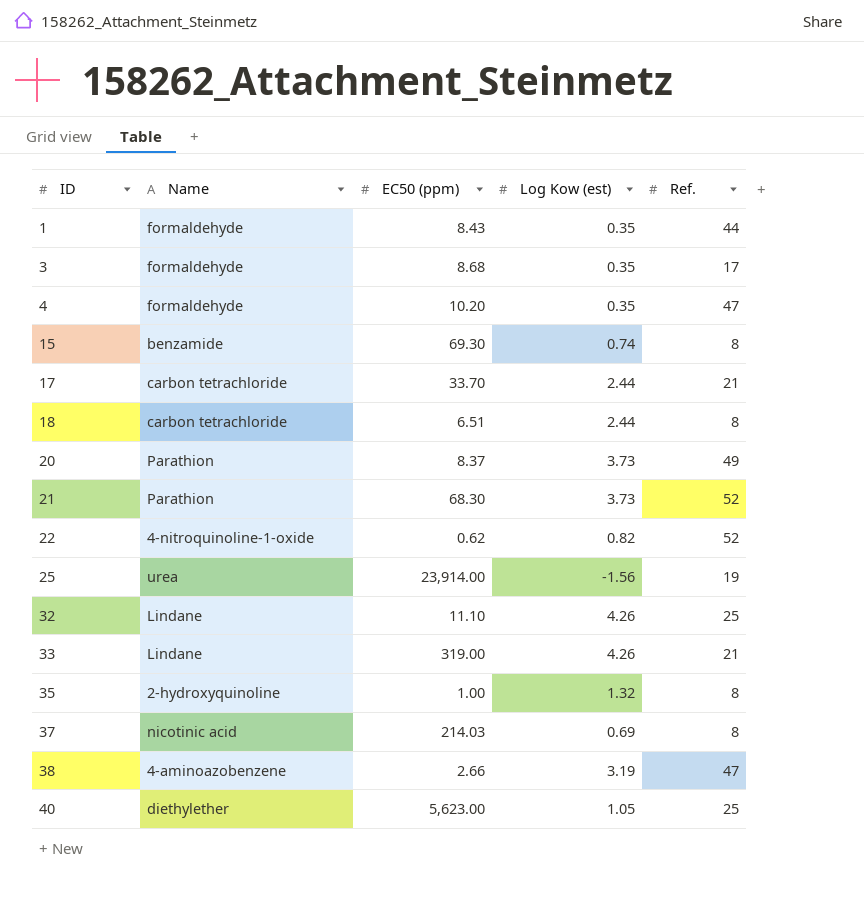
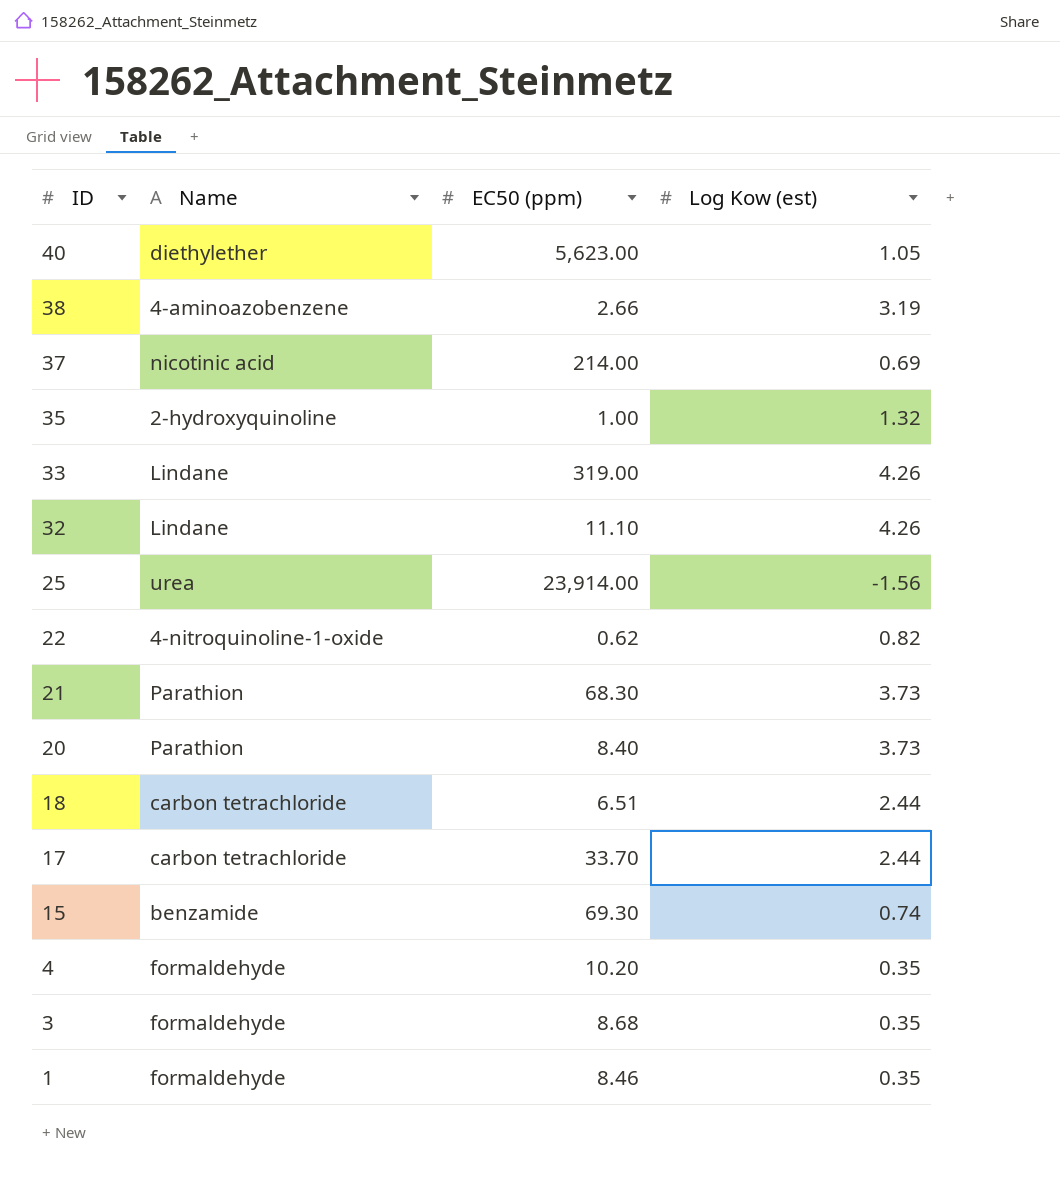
row order: ID ascending -> ID descending
column Ref. | position: 5 -> none
37 | EC50 (ppm): 214.03 -> 214.00
20 | EC50 (ppm): 8.37 -> 8.40
1 | EC50 (ppm): 8.43 -> 8.46

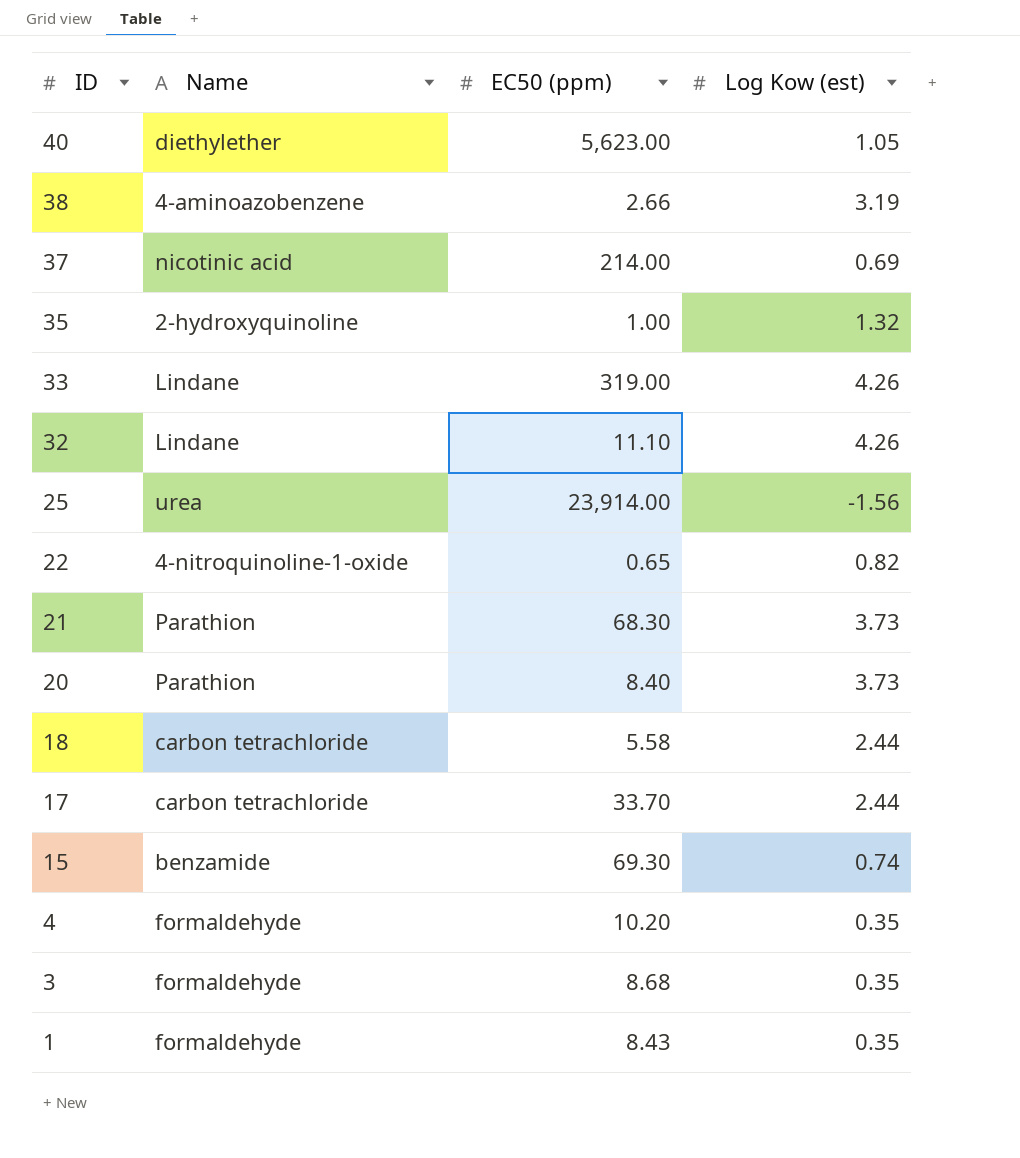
22 | EC50 (ppm): 0.62 -> 0.65
18 | EC50 (ppm): 6.51 -> 5.58
1 | EC50 (ppm): 8.46 -> 8.43

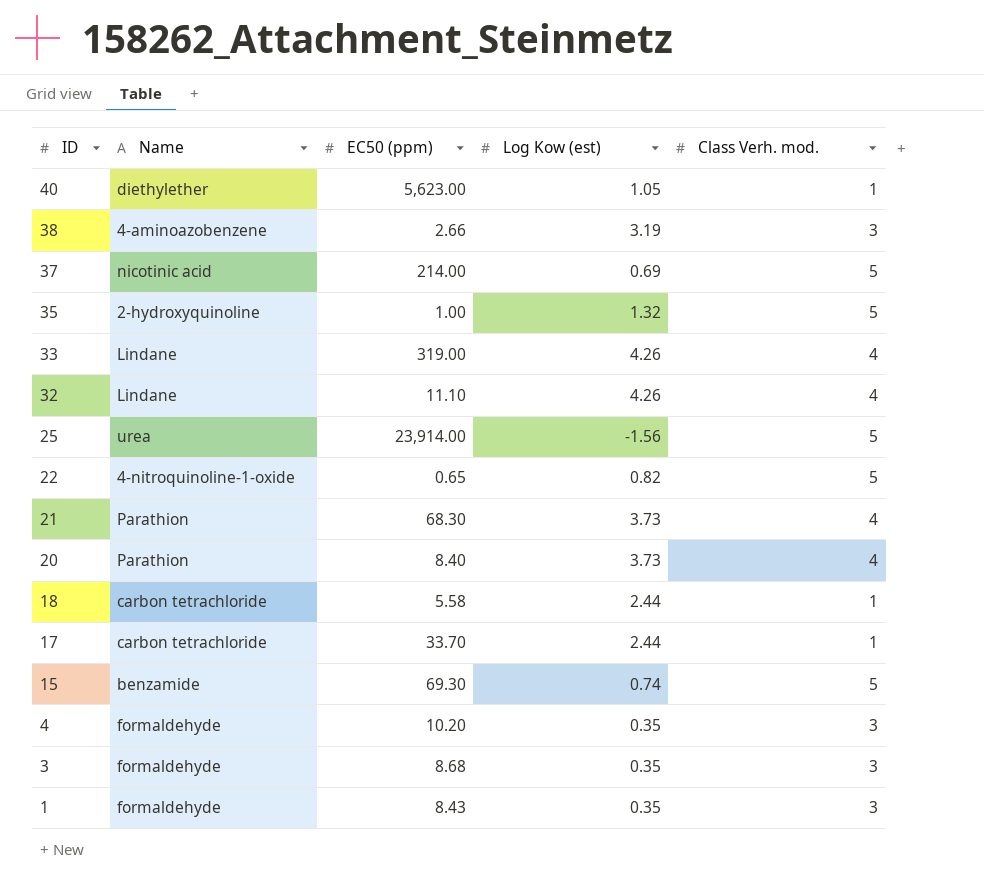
column Class Verh. mod. | position: none -> 5

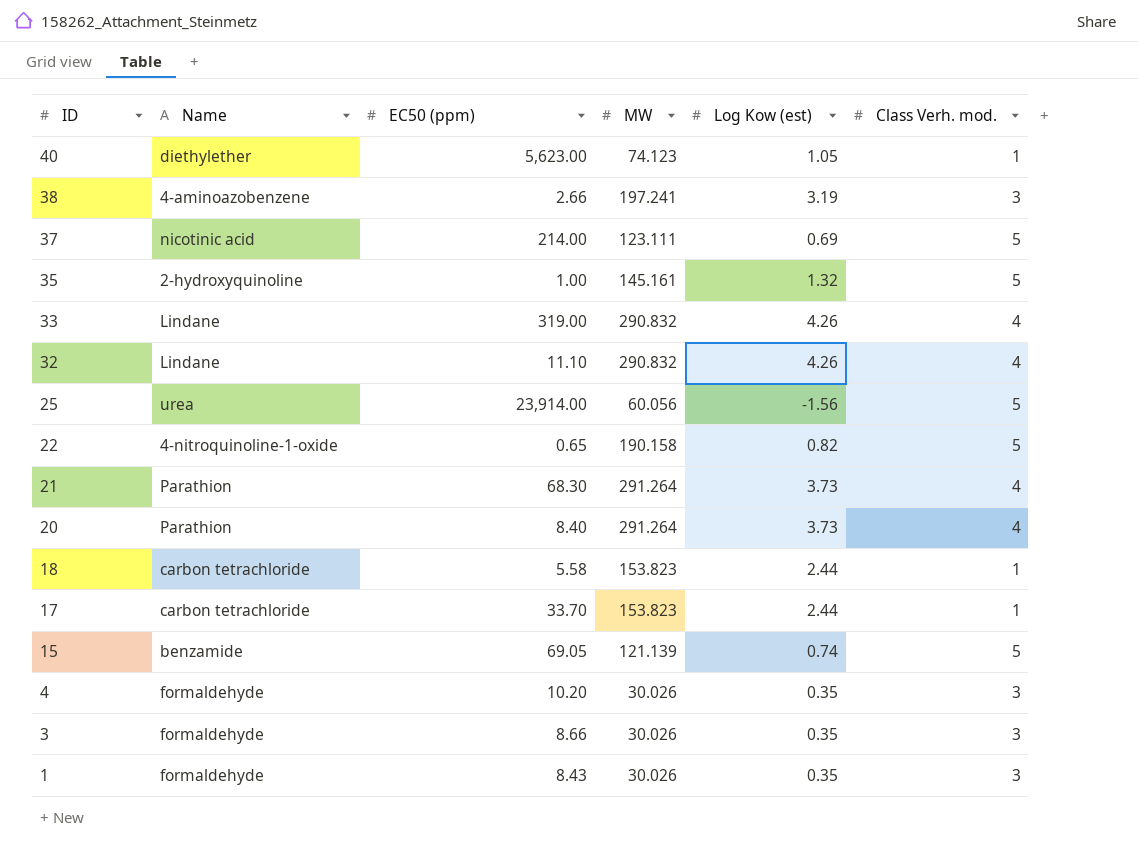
column MW | position: none -> 4
15 | EC50 (ppm): 69.30 -> 69.05
3 | EC50 (ppm): 8.68 -> 8.66

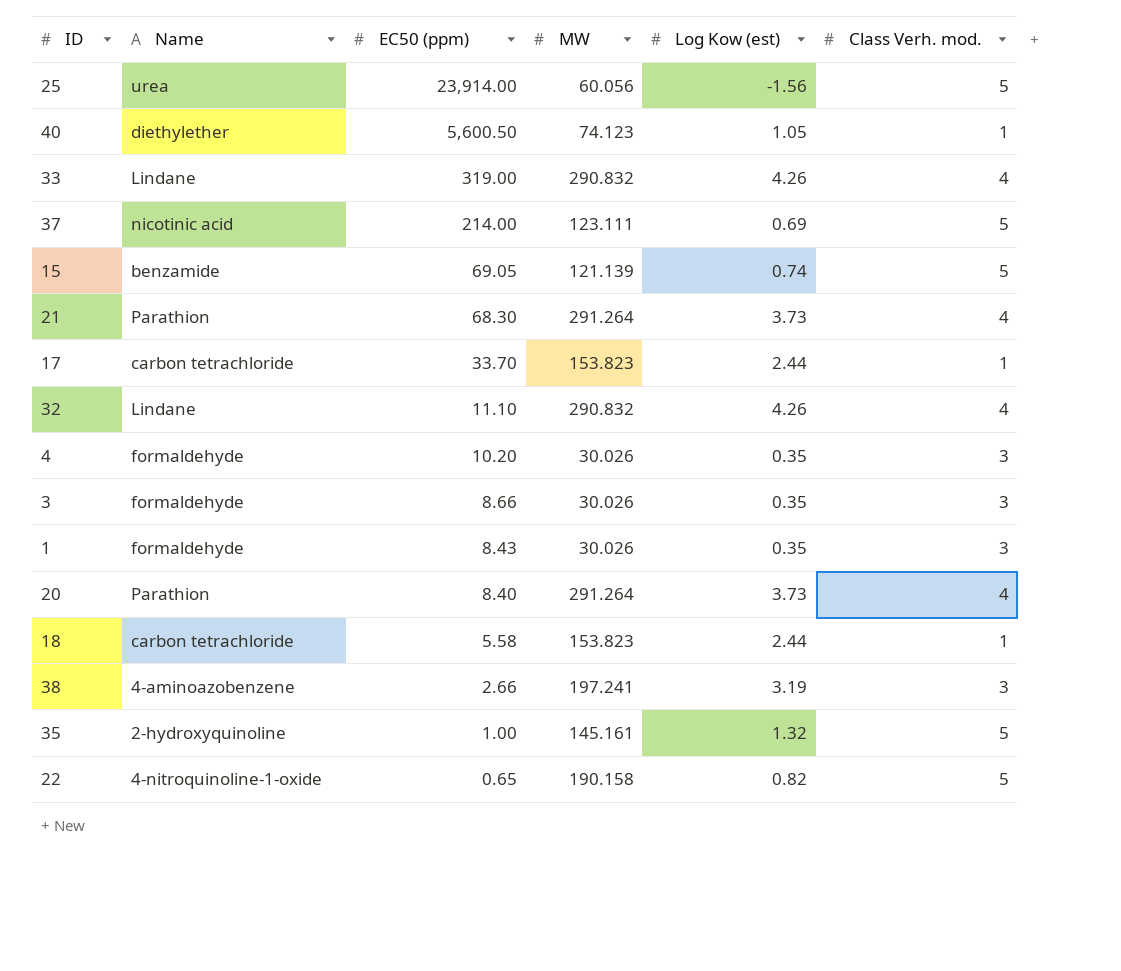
row order: ID descending -> EC50 (ppm) descending
40 | EC50 (ppm): 5,623.00 -> 5,600.50

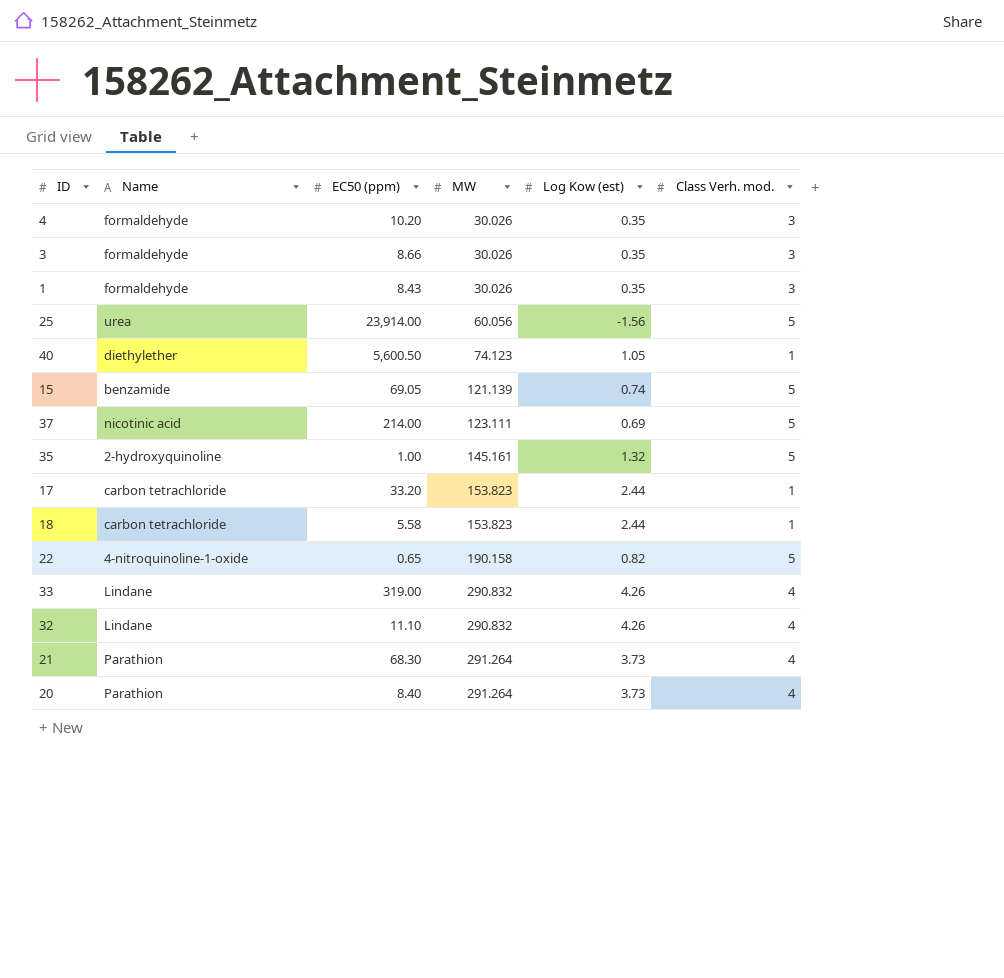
row order: EC50 (ppm) descending -> MW ascending
row 38: 4-aminoazobenzene | 2.66 | 197.241 | 3.19 | 3 -> none
17 | EC50 (ppm): 33.70 -> 33.20

